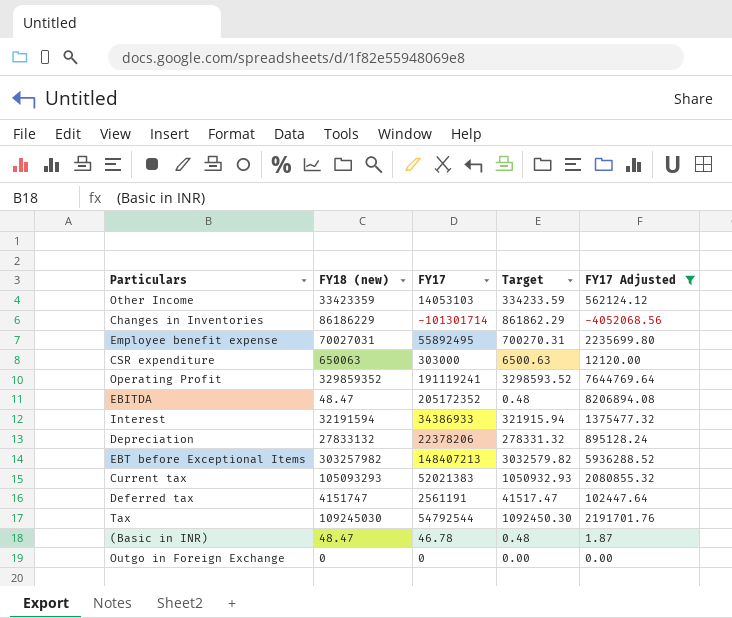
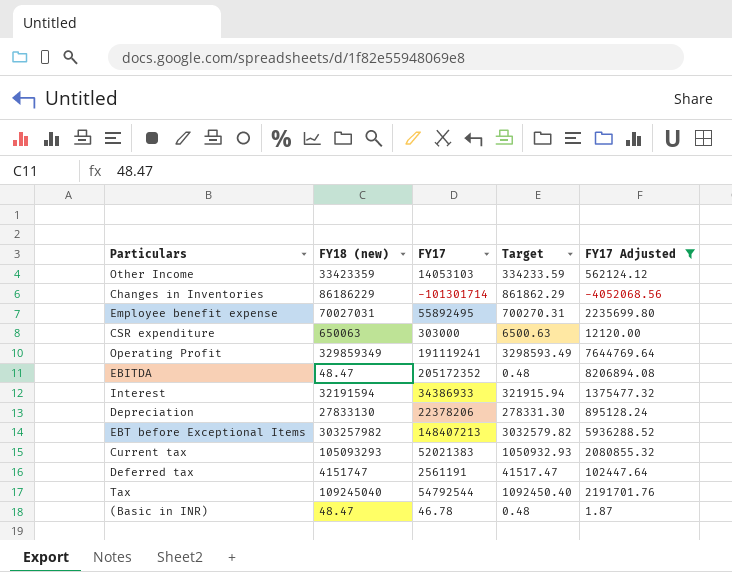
row Outgo in Foreign Exchange: 0 | 0 | 0.00 | 0.00 -> none
Operating Profit | FY18 (new): 329859352 -> 329859349
Operating Profit | Target: 3298593.52 -> 3298593.49
Depreciation | FY18 (new): 27833132 -> 27833130
Depreciation | Target: 278331.32 -> 278331.30
Tax | FY18 (new): 109245030 -> 109245040
Tax | Target: 1092450.30 -> 1092450.40

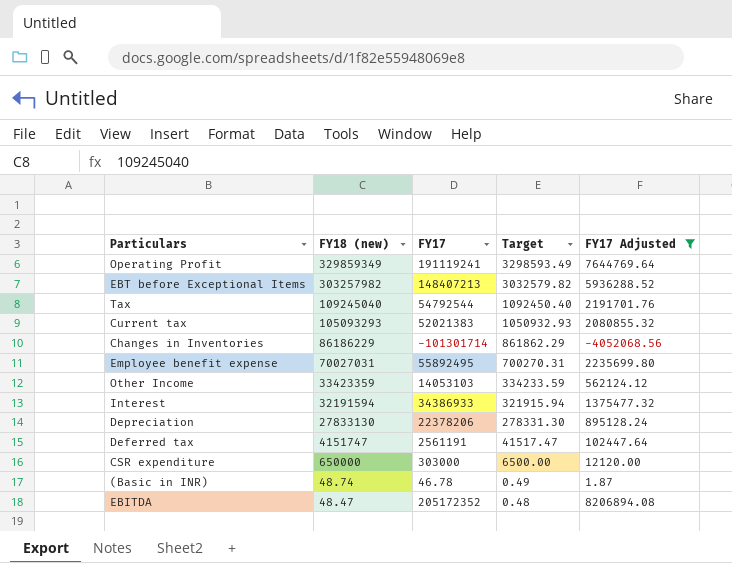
row order: none -> FY18 (new) descending
CSR expenditure | FY18 (new): 650063 -> 650000
CSR expenditure | Target: 6500.63 -> 6500.00
(Basic in INR) | FY18 (new): 48.47 -> 48.74
(Basic in INR) | Target: 0.48 -> 0.49

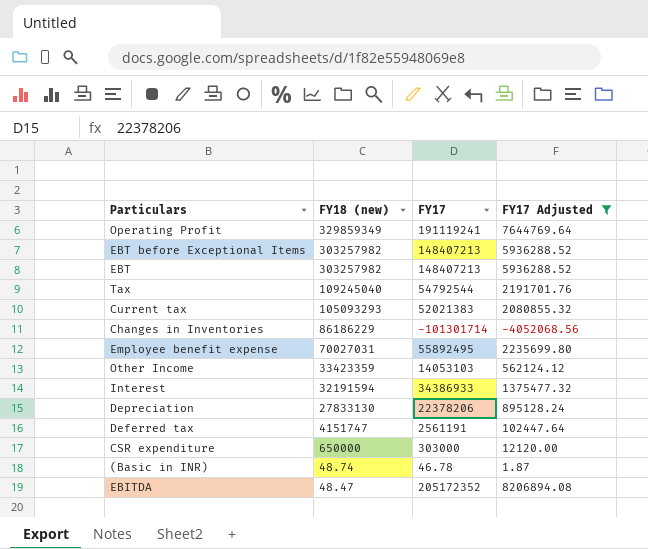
column Target | formula: [FY18 (new)] * 0.01 -> none
row EBT: none -> 303257982 | 148407213 | 5936288.52

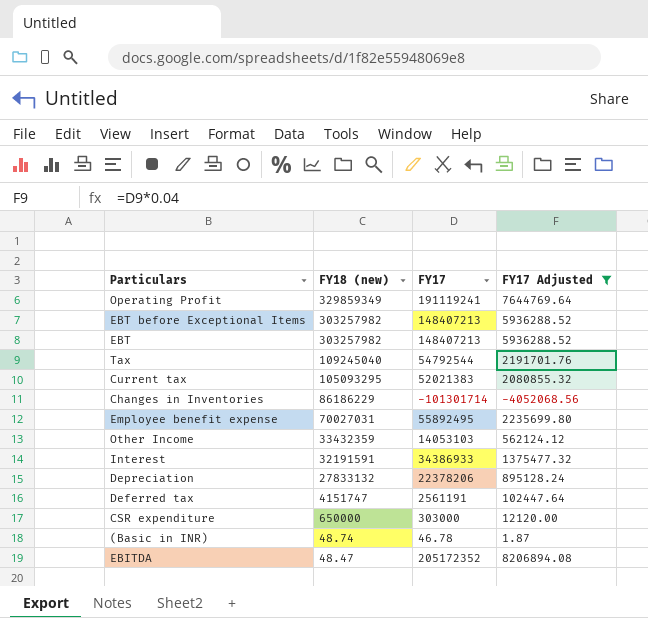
Current tax | FY18 (new): 105093293 -> 105093295
Other Income | FY18 (new): 33423359 -> 33432359
Interest | FY18 (new): 32191594 -> 32191591
Depreciation | FY18 (new): 27833130 -> 27833132

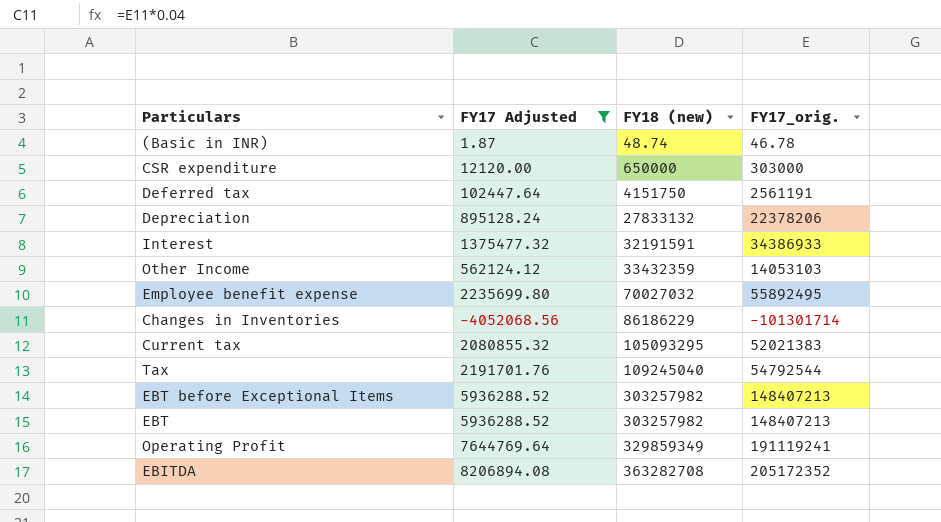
row order: FY18 (new) descending -> FY18 (new) ascending
column FY17 Adjusted | position: 4 -> 2
column name: FY17 -> FY17_orig.
Deferred tax | FY18 (new): 4151747 -> 4151750
Employee benefit expense | FY18 (new): 70027031 -> 70027032
EBITDA | FY18 (new): 48.47 -> 363282708

